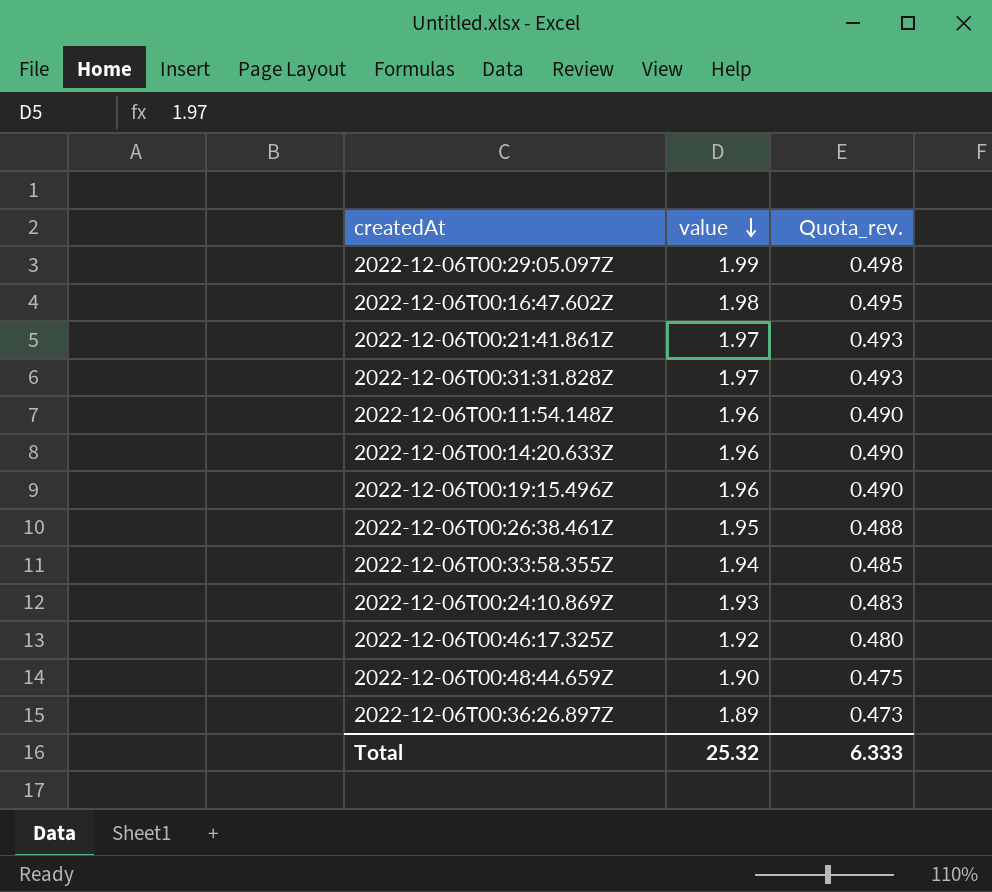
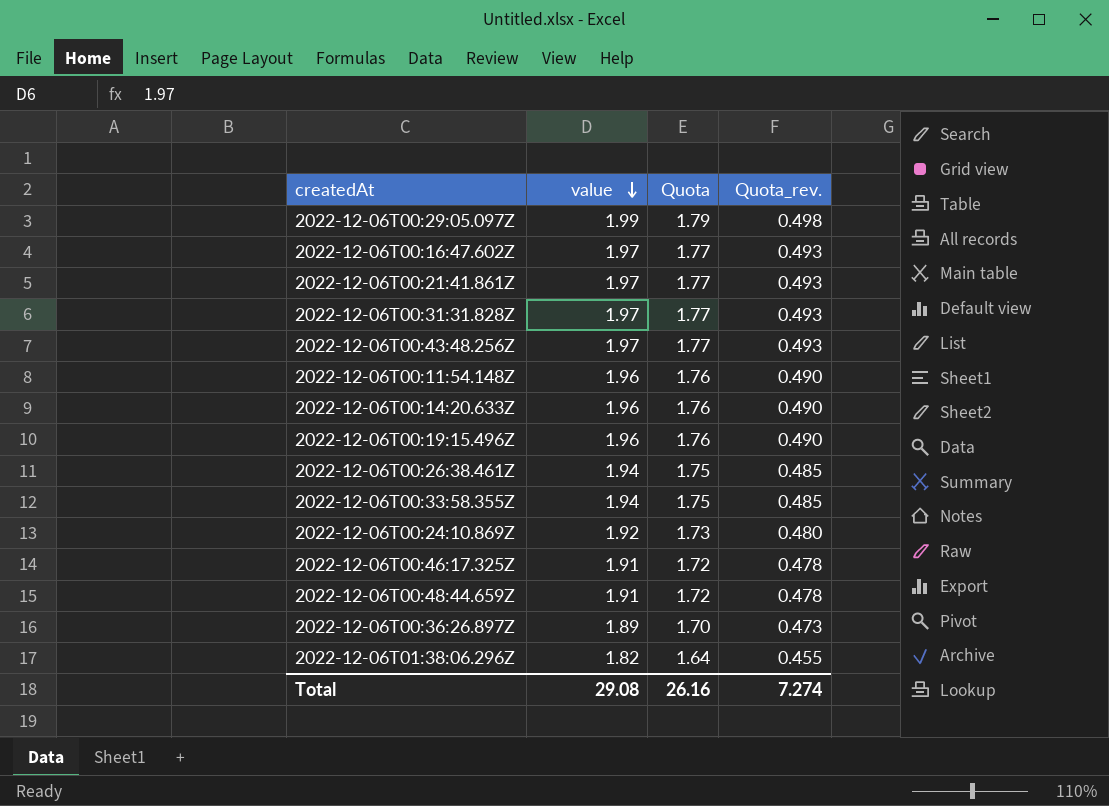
column Quota | formula: none -> [value] * 0.9
2022-12-06T00:16:47.602Z | value: 1.98 -> 1.97
2022-12-06T00:16:47.602Z | Quota_rev.: 0.495 -> 0.493
row 2022-12-06T00:43:48.256Z: none -> 1.97 | 1.77 | 0.493
2022-12-06T00:26:38.461Z | value: 1.95 -> 1.94
2022-12-06T00:26:38.461Z | Quota_rev.: 0.488 -> 0.485
2022-12-06T00:24:10.869Z | value: 1.93 -> 1.92
2022-12-06T00:24:10.869Z | Quota_rev.: 0.483 -> 0.480
2022-12-06T00:46:17.325Z | value: 1.92 -> 1.91
2022-12-06T00:46:17.325Z | Quota_rev.: 0.480 -> 0.478
2022-12-06T00:48:44.659Z | value: 1.90 -> 1.91
2022-12-06T00:48:44.659Z | Quota_rev.: 0.475 -> 0.478
row 2022-12-06T01:38:06.296Z: none -> 1.82 | 1.64 | 0.455
Total | value: 25.32 -> 29.08
Total | Quota_rev.: 6.333 -> 7.274

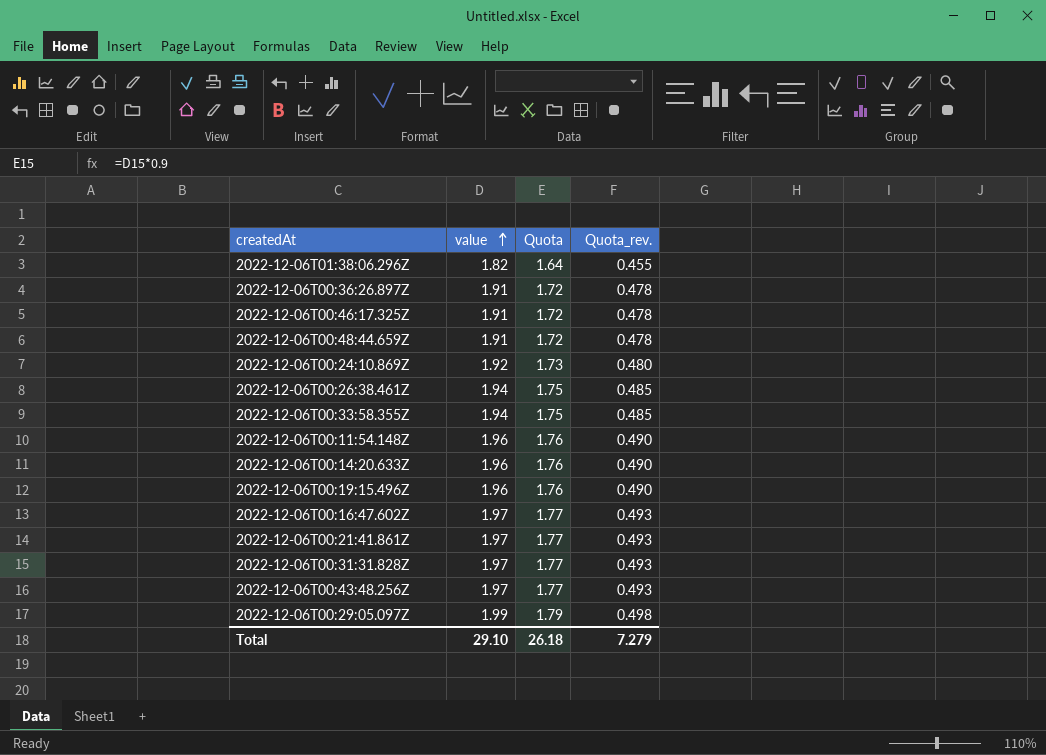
row order: value descending -> value ascending
2022-12-06T00:36:26.897Z | value: 1.89 -> 1.91
2022-12-06T00:36:26.897Z | Quota: 1.70 -> 1.72
2022-12-06T00:36:26.897Z | Quota_rev.: 0.473 -> 0.478
Total | value: 29.08 -> 29.10
Total | Quota: 26.16 -> 26.18
Total | Quota_rev.: 7.274 -> 7.279

